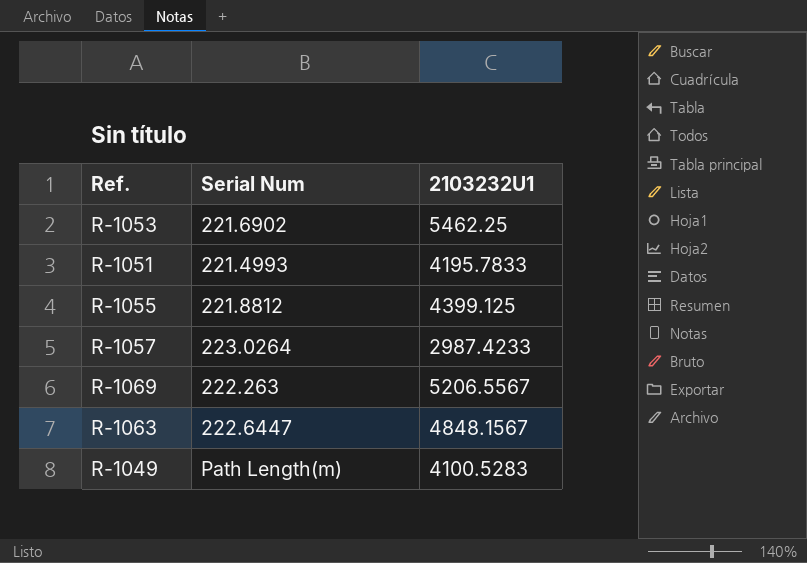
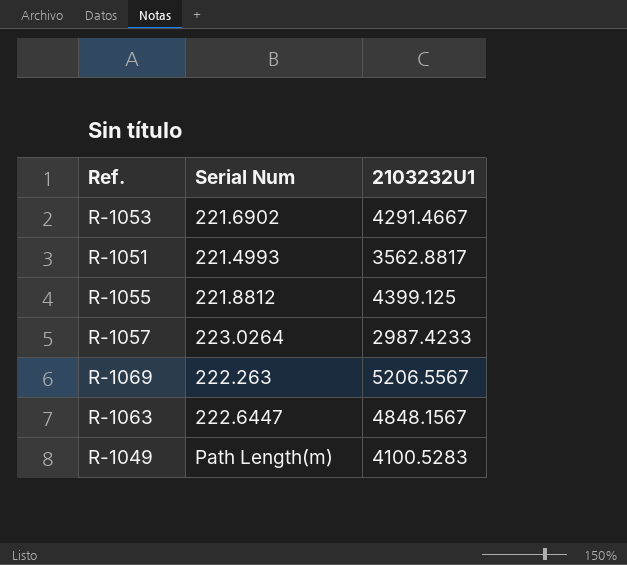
R-1053 | 2103232U1: 5462.25 -> 4291.4667
R-1051 | 2103232U1: 4195.7833 -> 3562.8817

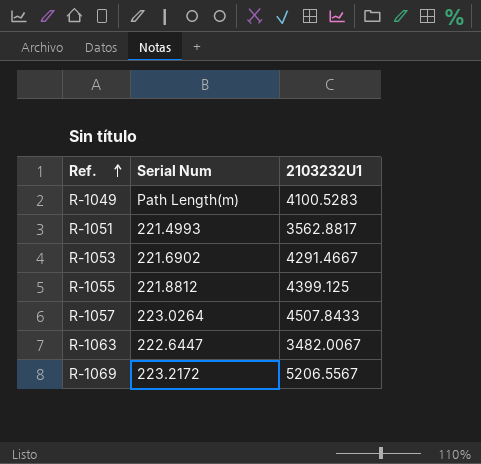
row order: none -> Ref. ascending
R-1057 | 2103232U1: 2987.4233 -> 4507.8433
R-1063 | 2103232U1: 4848.1567 -> 3482.0067
R-1069 | Serial Num: 222.263 -> 223.2172

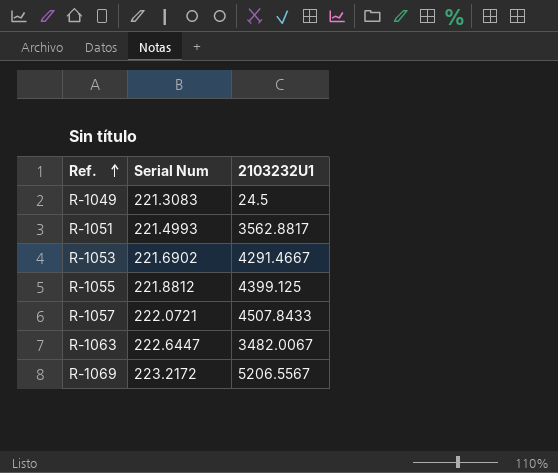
R-1049 | Serial Num: Path Length(m) -> 221.3083
R-1049 | 2103232U1: 4100.5283 -> 24.5
R-1057 | Serial Num: 223.0264 -> 222.0721

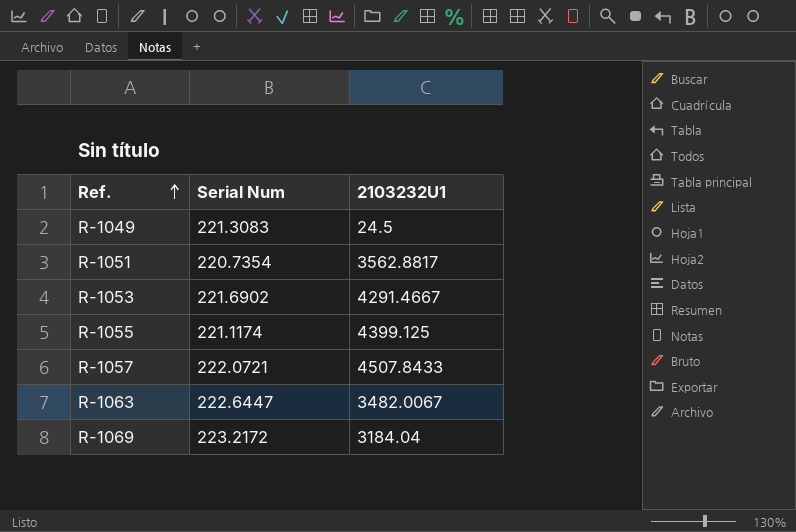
R-1051 | Serial Num: 221.4993 -> 220.7354
R-1055 | Serial Num: 221.8812 -> 221.1174
R-1069 | 2103232U1: 5206.5567 -> 3184.04

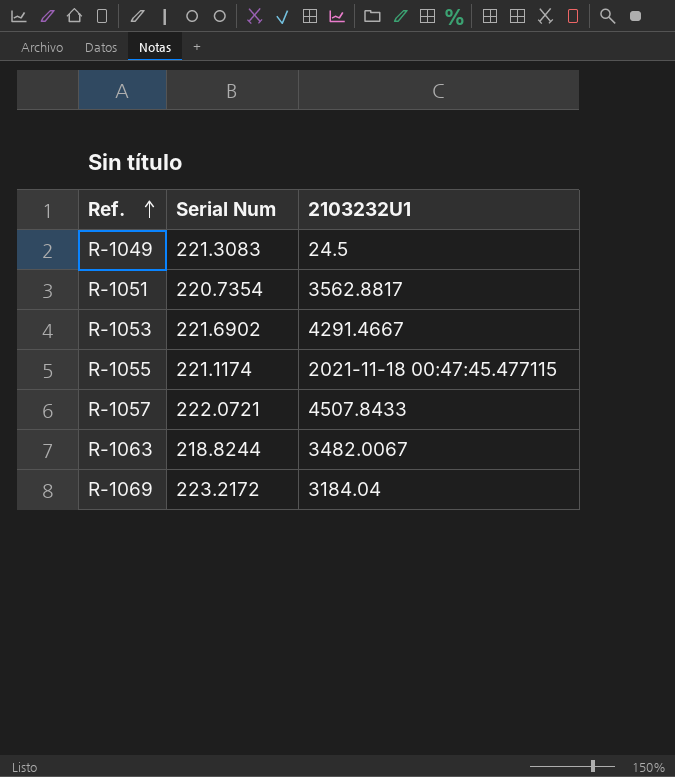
R-1055 | 2103232U1: 4399.125 -> 2021-11-18 00:47:45.477115
R-1063 | Serial Num: 222.6447 -> 218.8244

